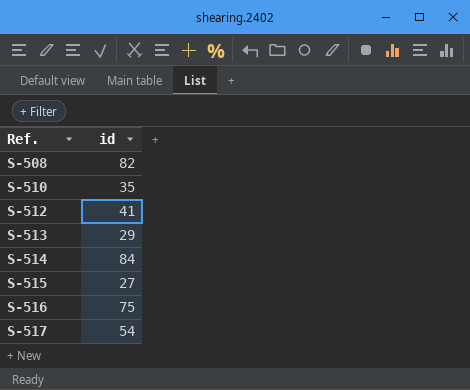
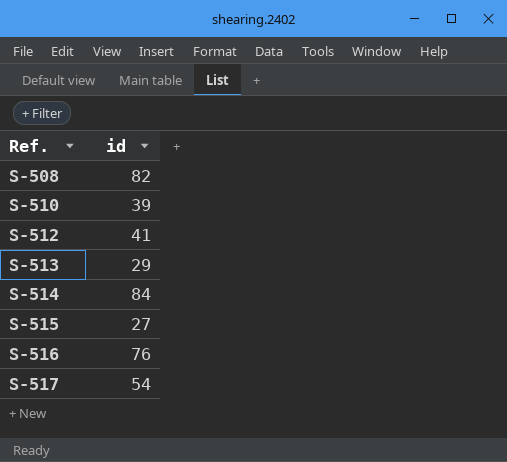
S-510 | id: 35 -> 39
S-516 | id: 75 -> 76

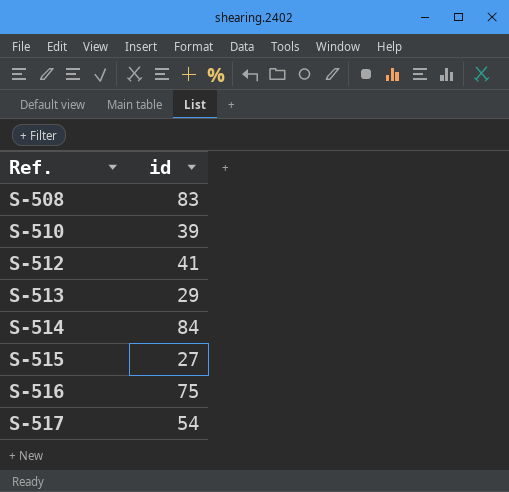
S-508 | id: 82 -> 83
S-516 | id: 76 -> 75

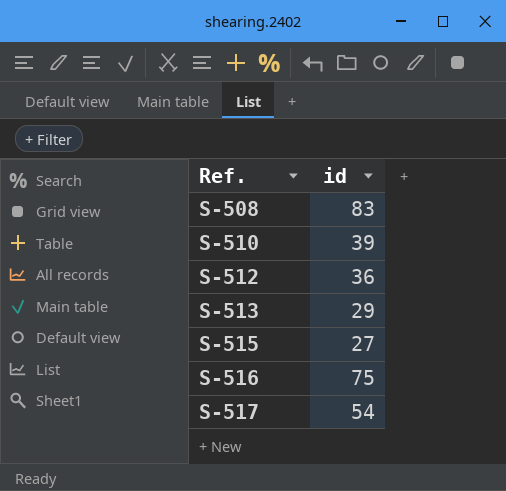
row S-514: 84 -> none
S-512 | id: 41 -> 36

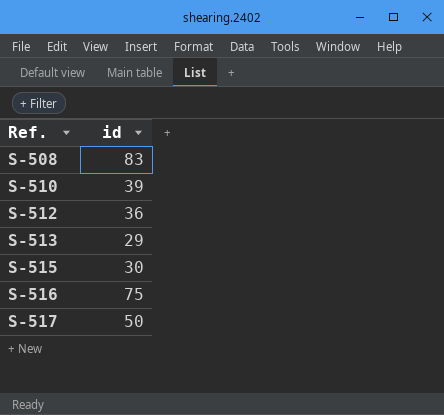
S-515 | id: 27 -> 30
S-517 | id: 54 -> 50

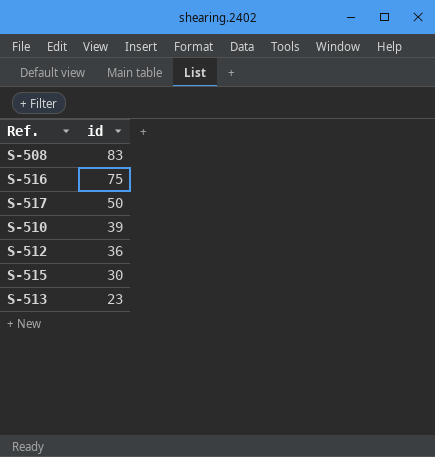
row order: Ref. ascending -> id descending
S-513 | id: 29 -> 23

